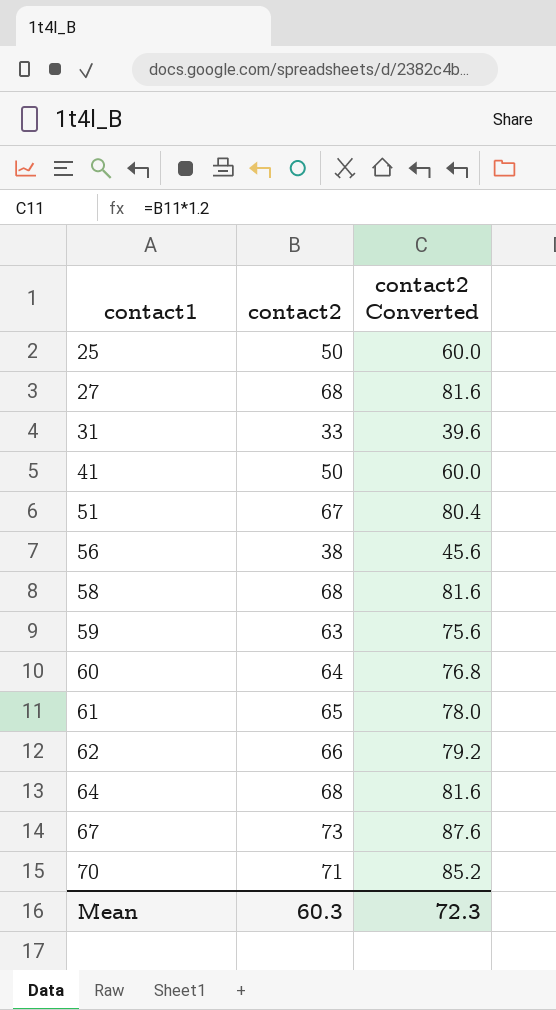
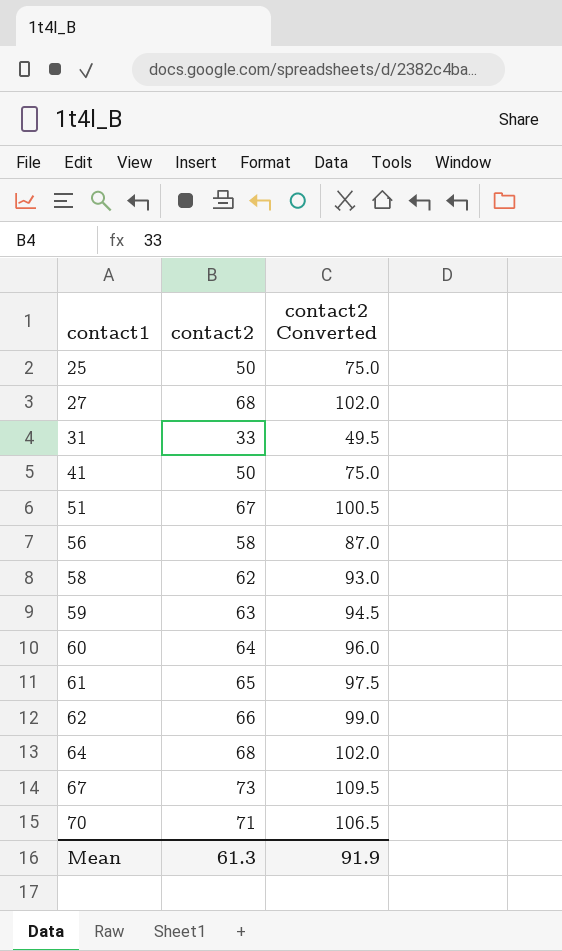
column contact2 Converted | formula: [contact2] * 1.2 -> [contact2] * 1.5
56 | contact2: 38 -> 58
58 | contact2: 68 -> 62
Mean | contact2: 60.3 -> 61.3
Mean | contact2 Converted: 72.3 -> 91.9

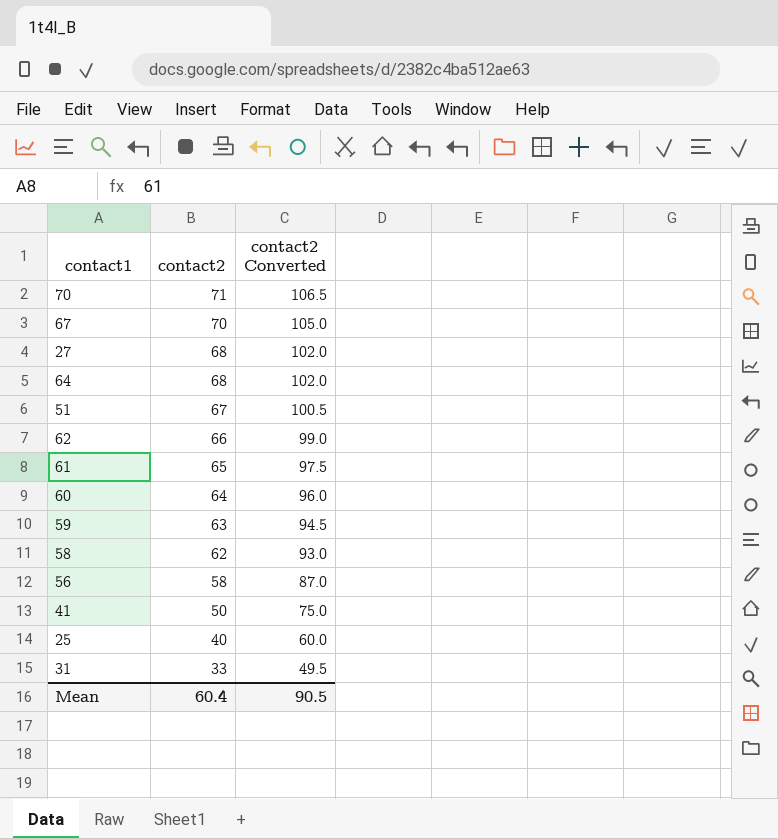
row order: contact1 ascending -> contact2 descending
67 | contact2: 73 -> 70
67 | contact2 Converted: 109.5 -> 105.0
25 | contact2: 50 -> 40
25 | contact2 Converted: 75.0 -> 60.0
Mean | contact2: 61.3 -> 60.4
Mean | contact2 Converted: 91.9 -> 90.5

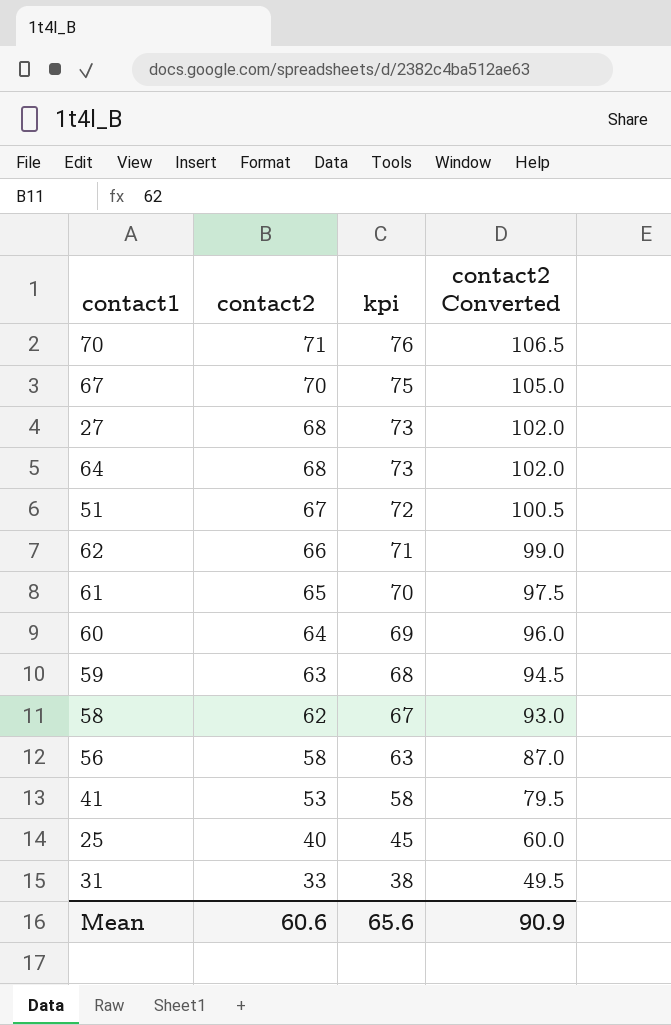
column kpi | formula: none -> [contact2] + 5
41 | contact2: 50 -> 53
41 | contact2 Converted: 75.0 -> 79.5
Mean | contact2: 60.4 -> 60.6
Mean | contact2 Converted: 90.5 -> 90.9

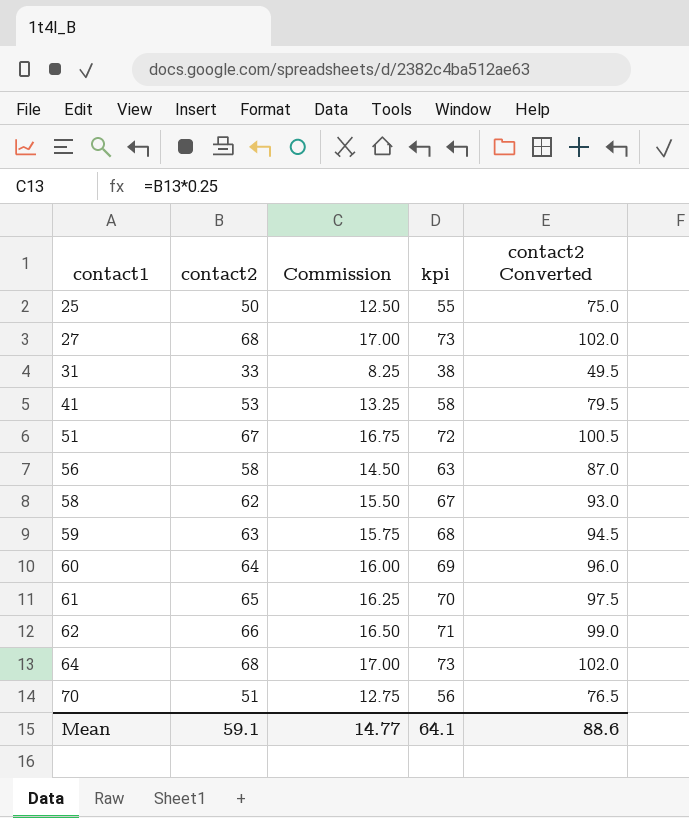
row order: contact2 descending -> contact1 ascending
column Commission | formula: none -> [contact2] * 0.25
row 67: 70 | 75 | 105.0 -> none
25 | contact2: 40 -> 50
25 | kpi: 45 -> 55
25 | contact2 Converted: 60.0 -> 75.0
70 | contact2: 71 -> 51
70 | kpi: 76 -> 56
70 | contact2 Converted: 106.5 -> 76.5
Mean | contact2: 60.6 -> 59.1
Mean | kpi: 65.6 -> 64.1
Mean | contact2 Converted: 90.9 -> 88.6

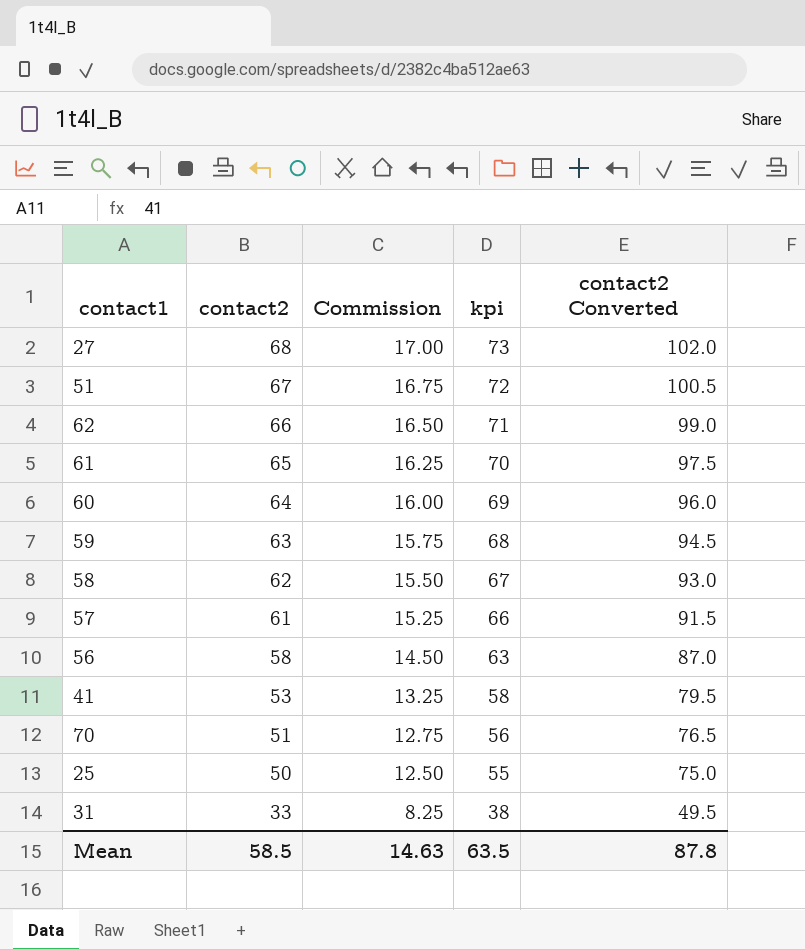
row order: contact1 ascending -> contact2 descending
row 64: 68 | 17.00 | 73 | 102.0 -> none
row 57: none -> 61 | 15.25 | 66 | 91.5
Mean | contact2: 59.1 -> 58.5
Mean | Commission: 14.77 -> 14.63
Mean | kpi: 64.1 -> 63.5
Mean | contact2 Converted: 88.6 -> 87.8

